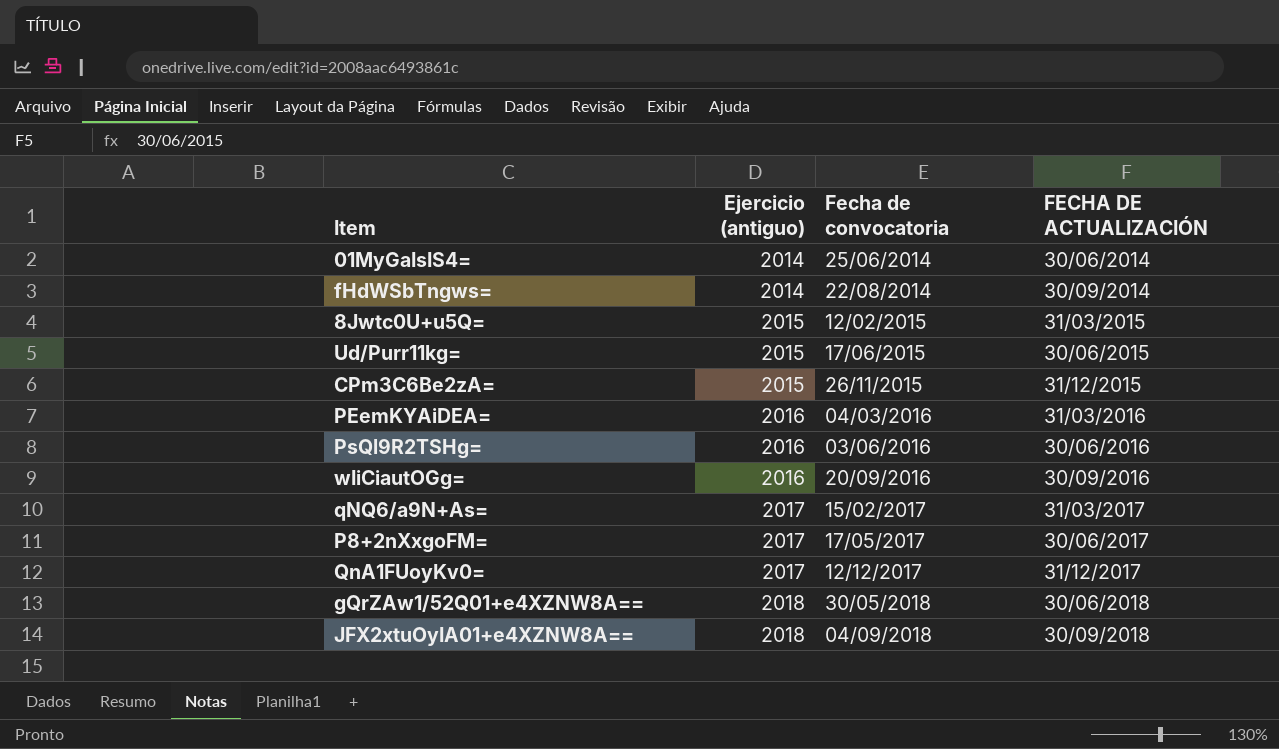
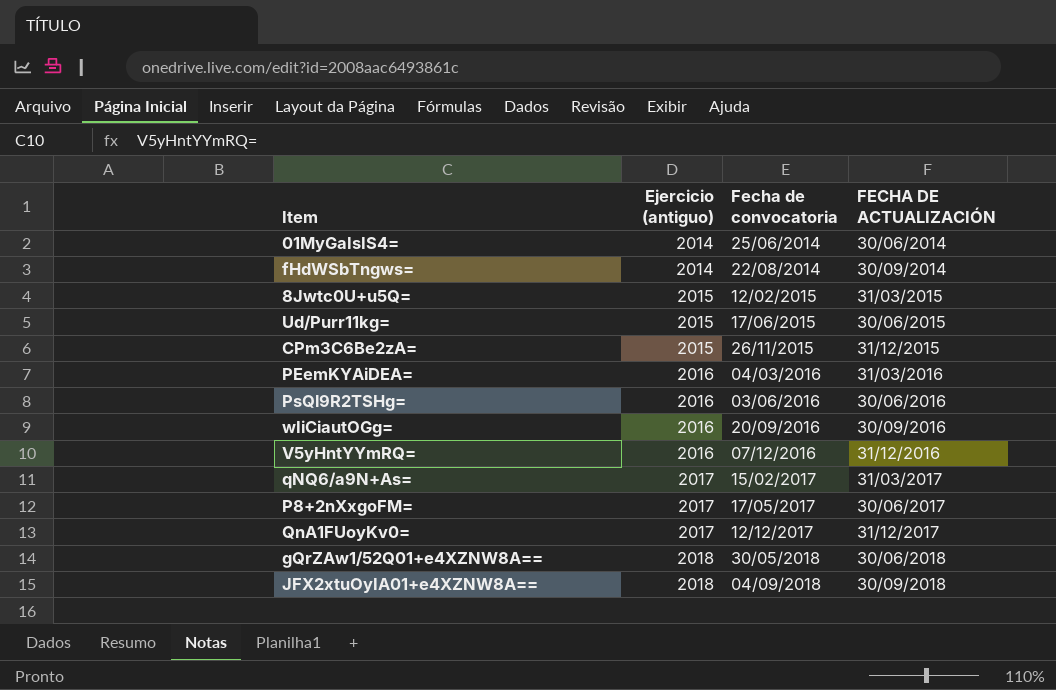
row V5yHntYYmRQ=: none -> 2016 | 07/12/2016 | 31/12/2016

